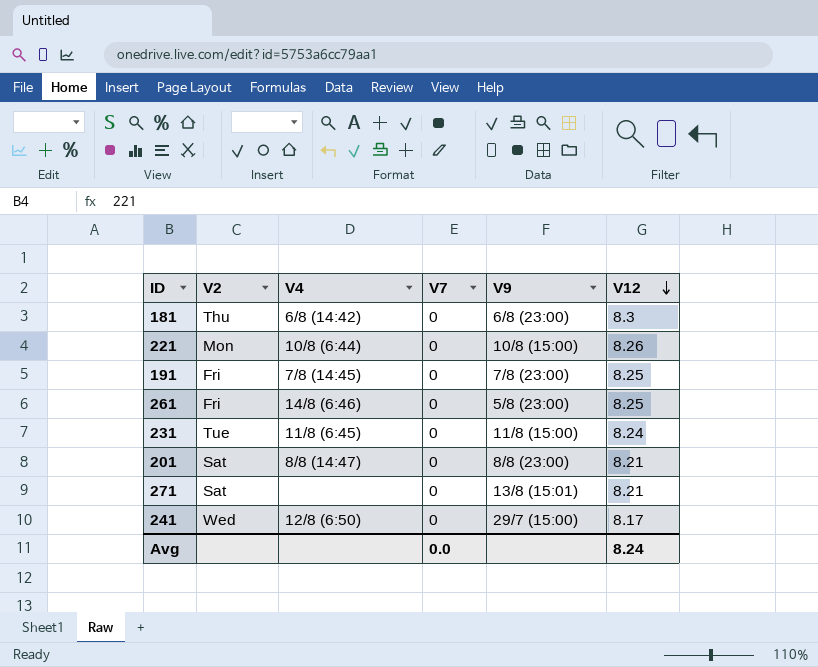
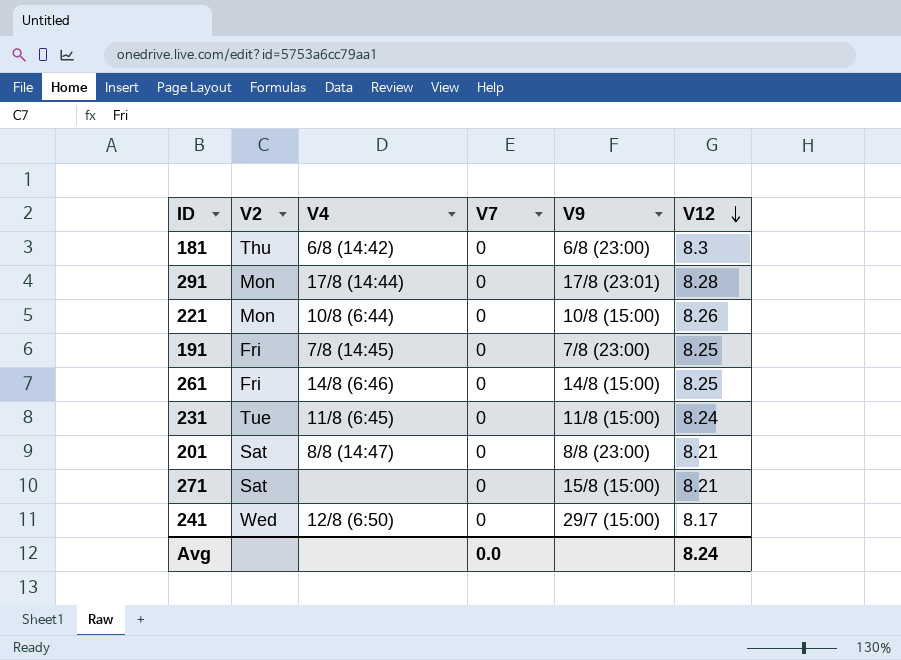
row 291: none -> Mon | 17/8 (14:44) | 0 | 17/8 (23:01) | 8.28
261 | V9: 5/8 (23:00) -> 14/8 (15:00)
271 | V9: 13/8 (15:01) -> 15/8 (15:00)

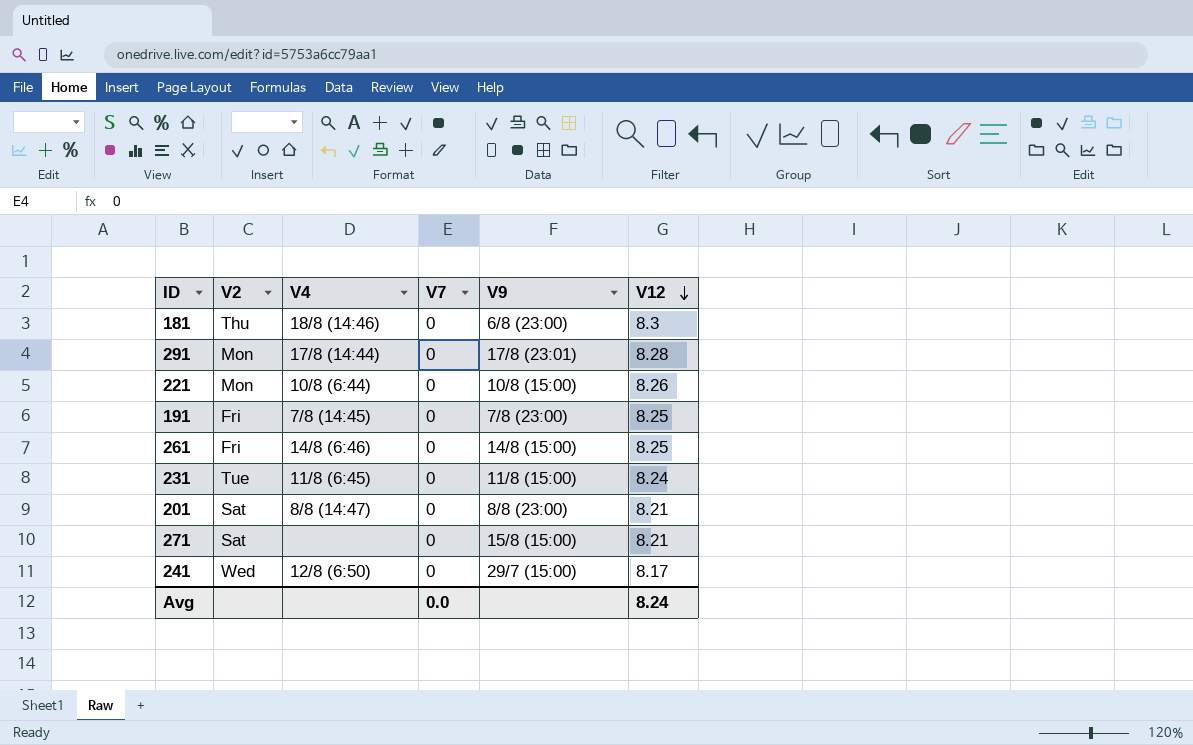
181 | V4: 6/8 (14:42) -> 18/8 (14:46)

